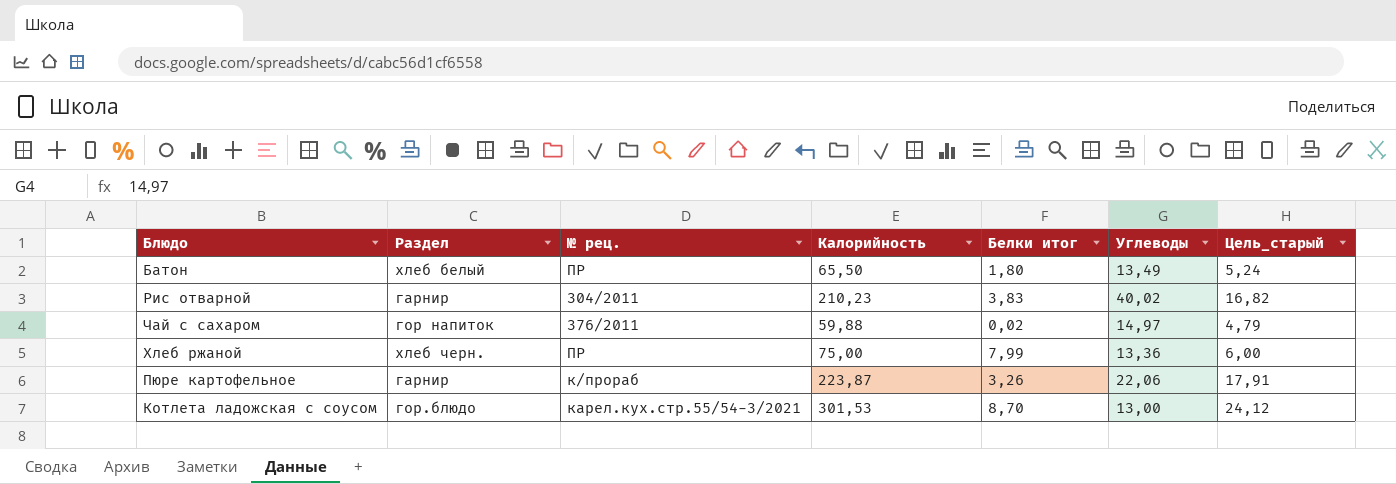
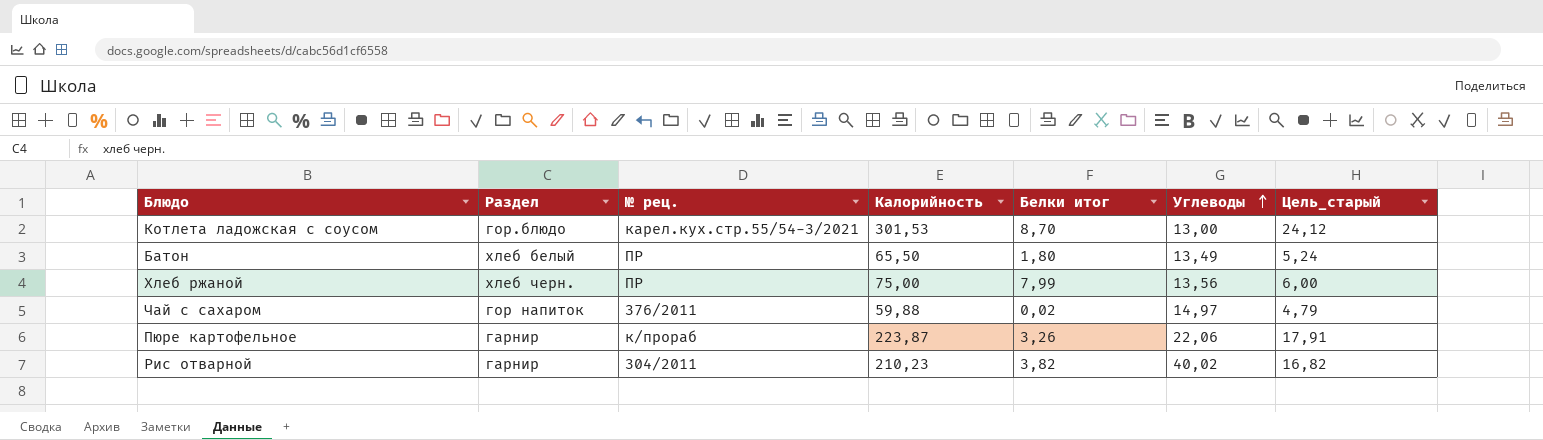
row order: none -> Углеводы ascending
Хлеб ржаной | Углеводы: 13,36 -> 13,56
Рис отварной | Белки итог: 3,83 -> 3,82

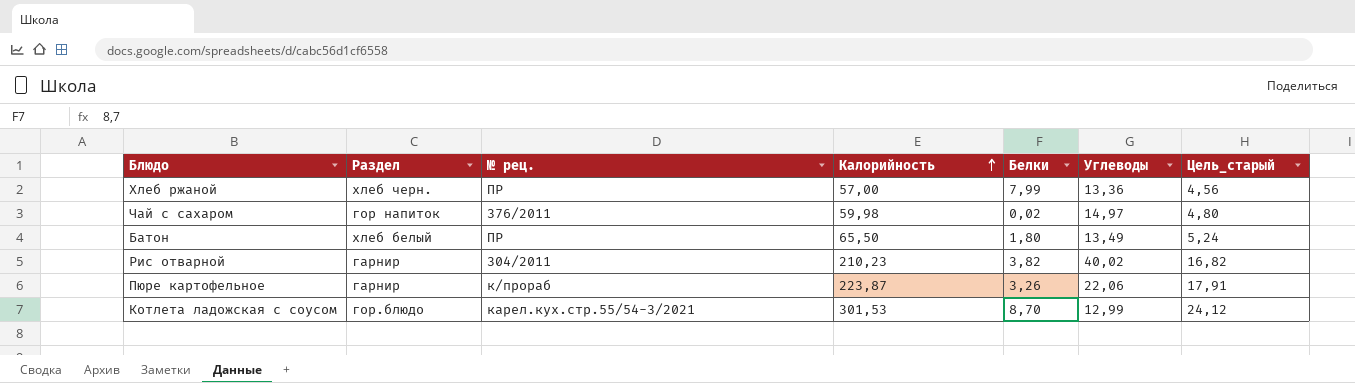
row order: Углеводы ascending -> Калорийность ascending
column name: Белки итог -> Белки
Хлеб ржаной | Калорийность: 75,00 -> 57,00
Хлеб ржаной | Углеводы: 13,56 -> 13,36
Хлеб ржаной | Цель_старый: 6,00 -> 4,56
Чай с сахаром | Калорийность: 59,88 -> 59,98
Чай с сахаром | Цель_старый: 4,79 -> 4,80
Котлета ладожская с соусом | Углеводы: 13,00 -> 12,99

